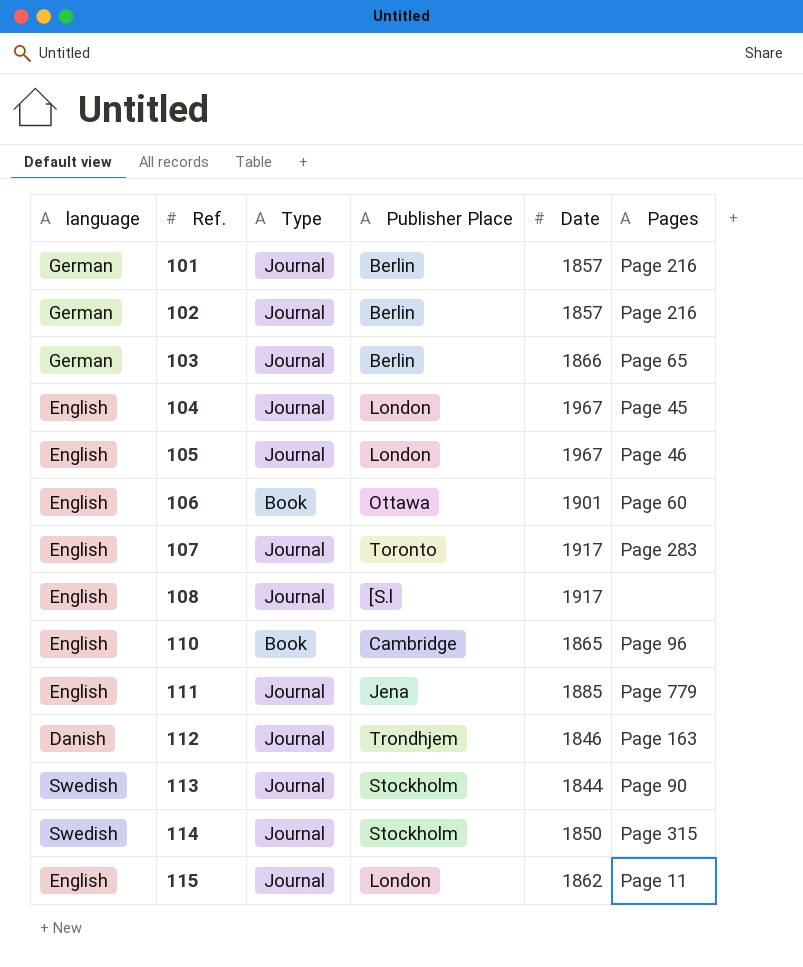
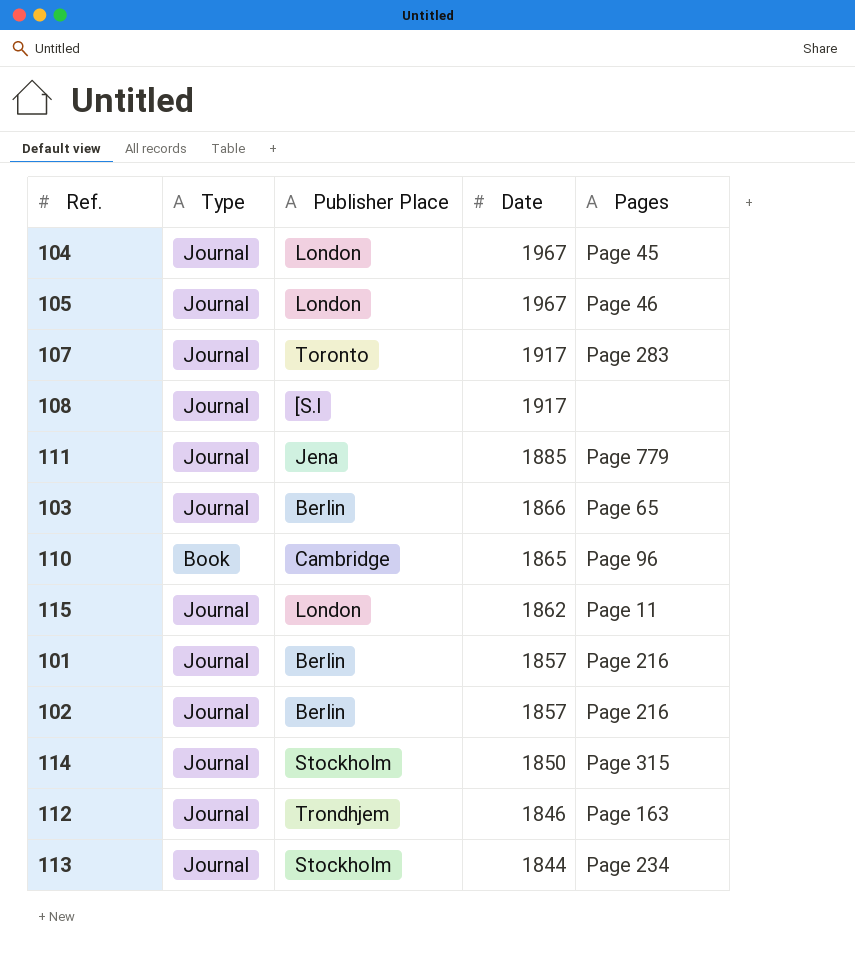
row order: Ref. ascending -> Date descending
column language | position: 1 -> none
row 106: English | Book | Ottawa | 1901 | Page 60 -> none
113 | Pages: Page 90 -> Page 234

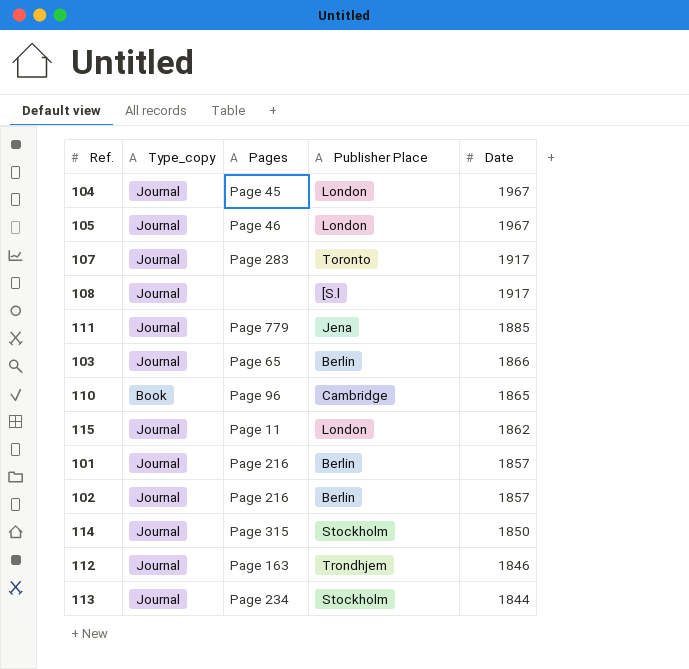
column name: Type -> Type_copy
column Pages | position: 5 -> 3

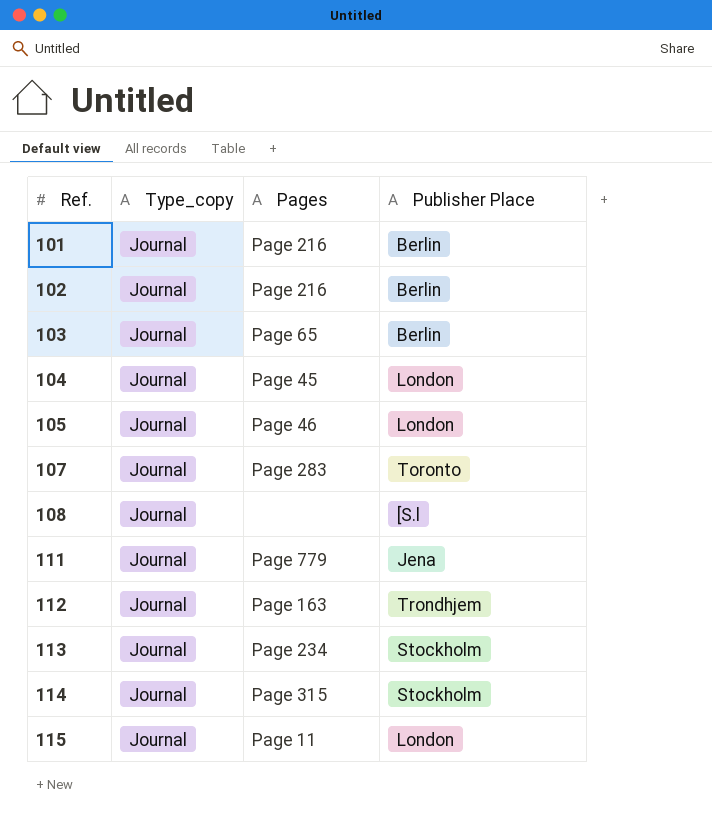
row order: Date descending -> Ref. ascending
column Date | position: 5 -> none
row 110: Book | Page 96 | Cambridge | 1865 -> none

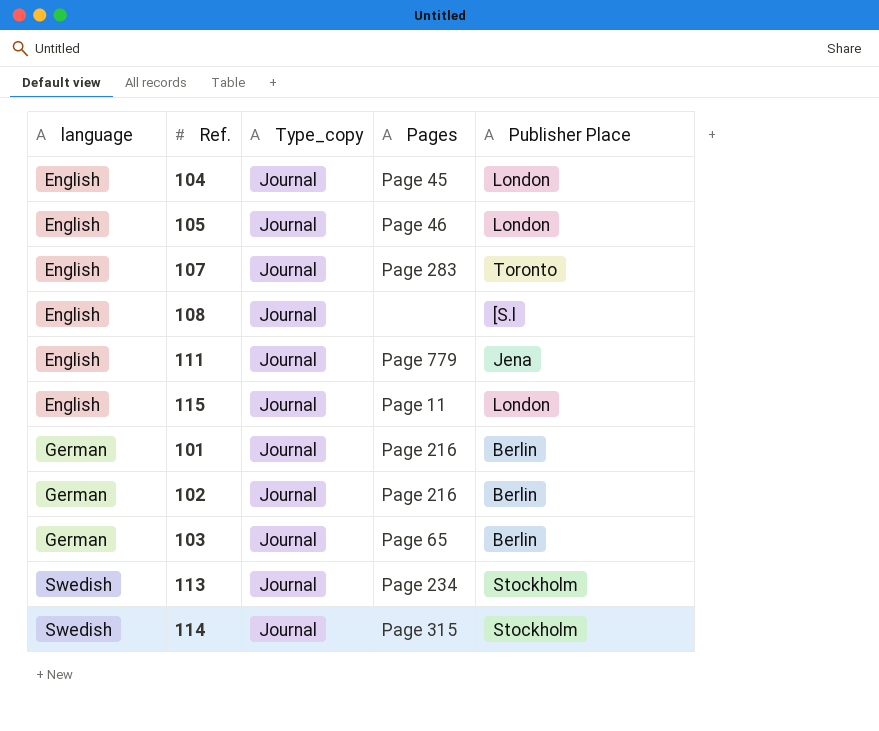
row order: Ref. ascending -> language ascending
column language | position: none -> 1
row 112: Journal | Page 163 | Trondhjem -> none

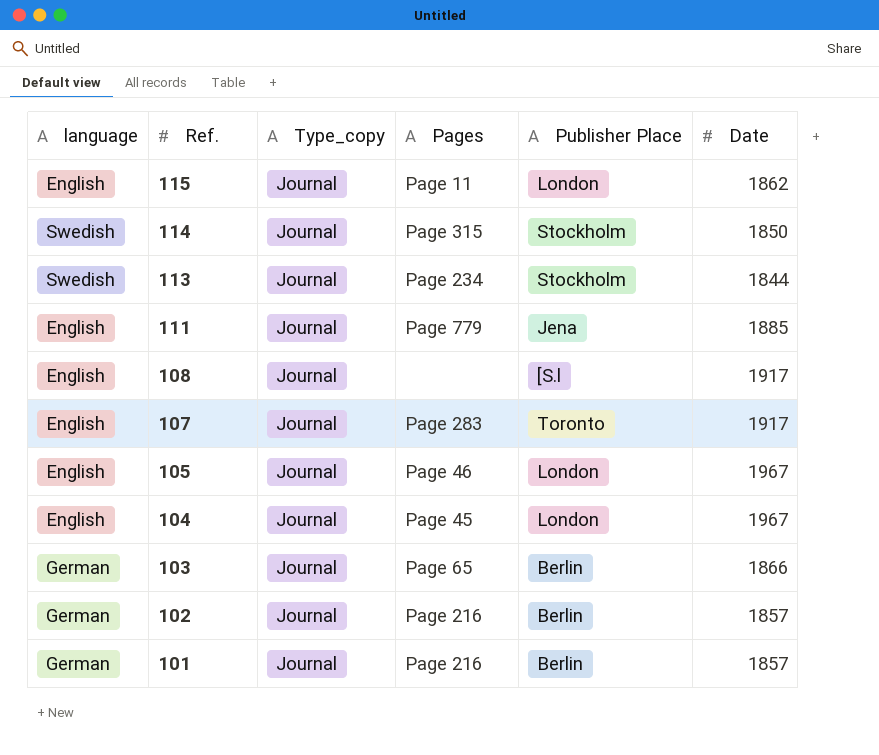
row order: language ascending -> Ref. descending
column Date | position: none -> 6

